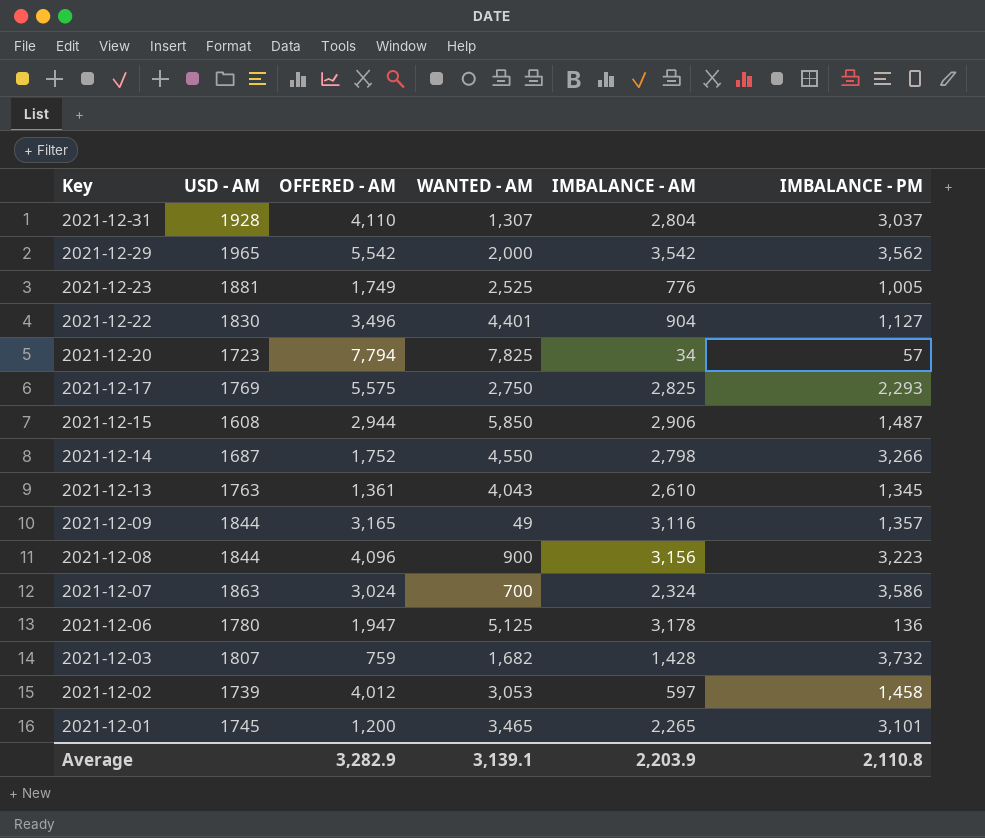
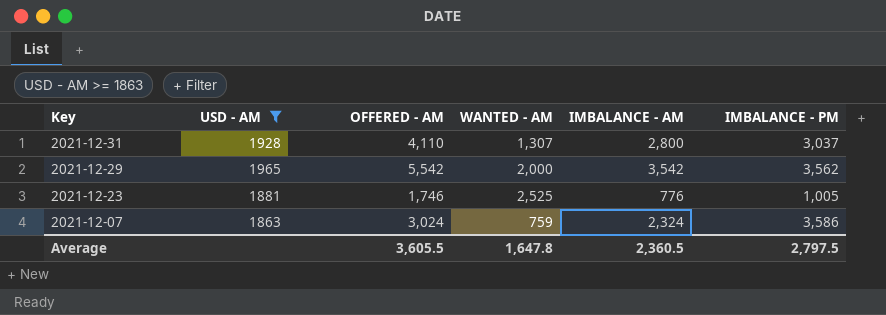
filter: none -> USD - AM >= 1863
2021-12-31 | IMBALANCE - AM: 2,804 -> 2,800
2021-12-23 | OFFERED - AM: 1,749 -> 1,746
2021-12-07 | WANTED - AM: 700 -> 759
Average | OFFERED - AM: 3,282.9 -> 3,605.5
Average | WANTED - AM: 3,139.1 -> 1,647.8
Average | IMBALANCE - AM: 2,203.9 -> 2,360.5
Average | IMBALANCE - PM: 2,110.8 -> 2,797.5

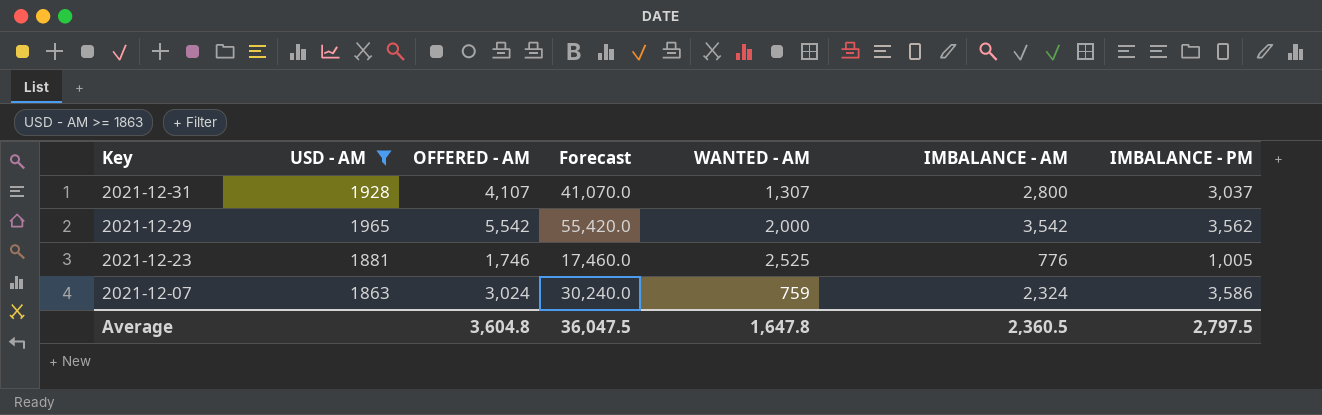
column Forecast | formula: none -> [OFFERED - AM] * 10
2021-12-31 | OFFERED - AM: 4,110 -> 4,107
Average | OFFERED - AM: 3,605.5 -> 3,604.8

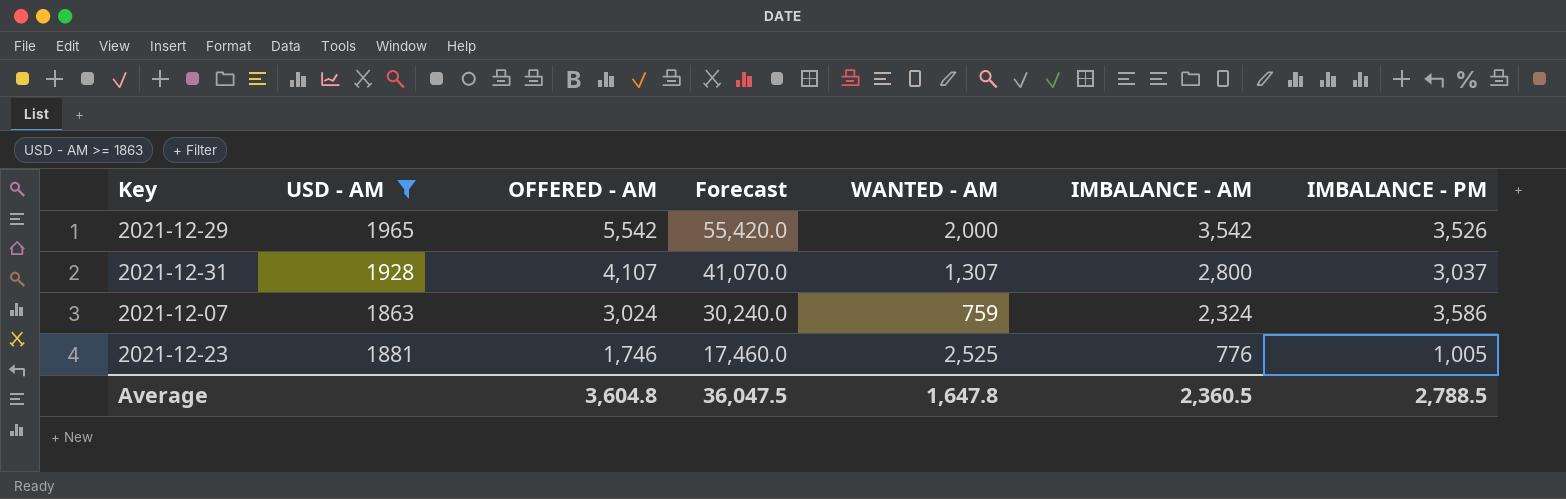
row order: Key descending -> OFFERED - AM descending
2021-12-29 | IMBALANCE - PM: 3,562 -> 3,526
Average | IMBALANCE - PM: 2,797.5 -> 2,788.5

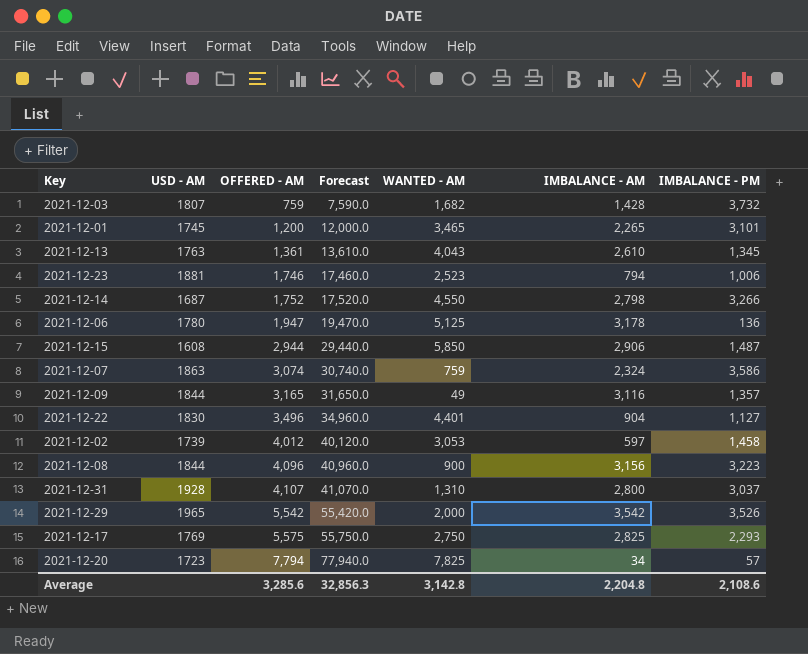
filter: USD - AM >= 1863 -> none
row order: OFFERED - AM descending -> OFFERED - AM ascending
2021-12-23 | WANTED - AM: 2,525 -> 2,523
2021-12-23 | IMBALANCE - AM: 776 -> 794
2021-12-23 | IMBALANCE - PM: 1,005 -> 1,006
2021-12-07 | OFFERED - AM: 3,024 -> 3,074
2021-12-07 | Forecast: 30,240.0 -> 30,740.0
2021-12-31 | WANTED - AM: 1,307 -> 1,310
Average | OFFERED - AM: 3,604.8 -> 3,285.6
Average | Forecast: 36,047.5 -> 32,856.3
Average | WANTED - AM: 1,647.8 -> 3,142.8
Average | IMBALANCE - AM: 2,360.5 -> 2,204.8
Average | IMBALANCE - PM: 2,788.5 -> 2,108.6

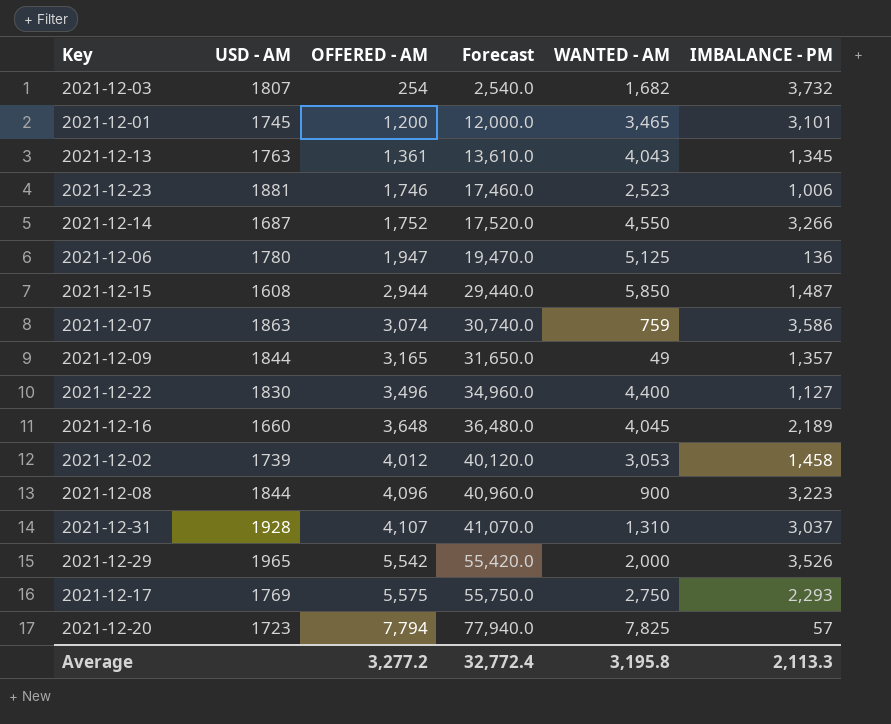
column IMBALANCE - AM | position: 6 -> none
2021-12-03 | OFFERED - AM: 759 -> 254
2021-12-03 | Forecast: 7,590.0 -> 2,540.0
2021-12-22 | WANTED - AM: 4,401 -> 4,400
row 2021-12-16: none -> 1660 | 3,648 | 36,480.0 | 4,045 | 2,189
Average | OFFERED - AM: 3,285.6 -> 3,277.2
Average | Forecast: 32,856.3 -> 32,772.4
Average | WANTED - AM: 3,142.8 -> 3,195.8
Average | IMBALANCE - PM: 2,108.6 -> 2,113.3

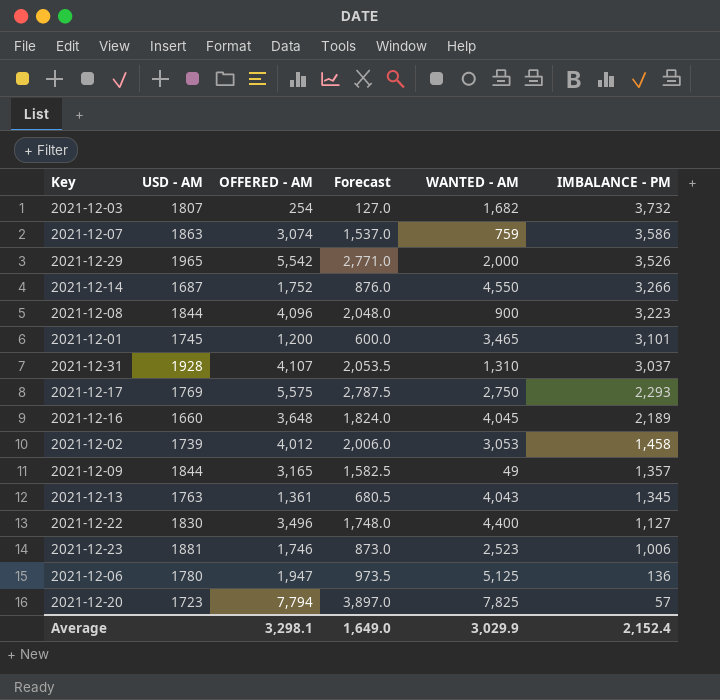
row order: OFFERED - AM ascending -> IMBALANCE - PM descending
column Forecast | formula: [OFFERED - AM] * 10 -> [OFFERED - AM] * 0.5
row 2021-12-15: 1608 | 2,944 | 29,440.0 | 5,850 | 1,487 -> none
Average | OFFERED - AM: 3,277.2 -> 3,298.1
Average | Forecast: 32,772.4 -> 1,649.0
Average | WANTED - AM: 3,195.8 -> 3,029.9
Average | IMBALANCE - PM: 2,113.3 -> 2,152.4

